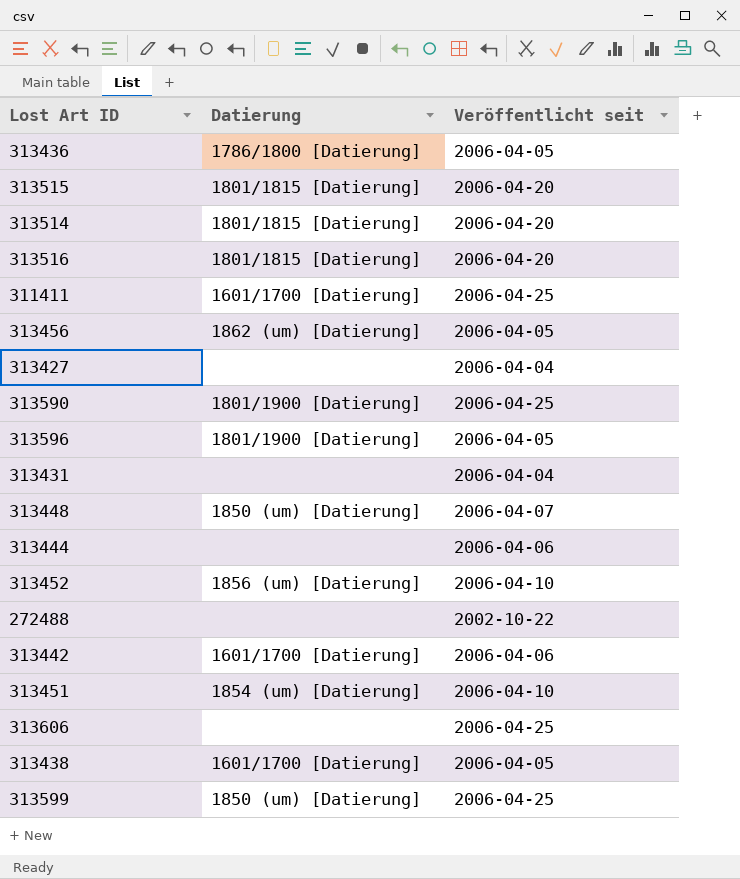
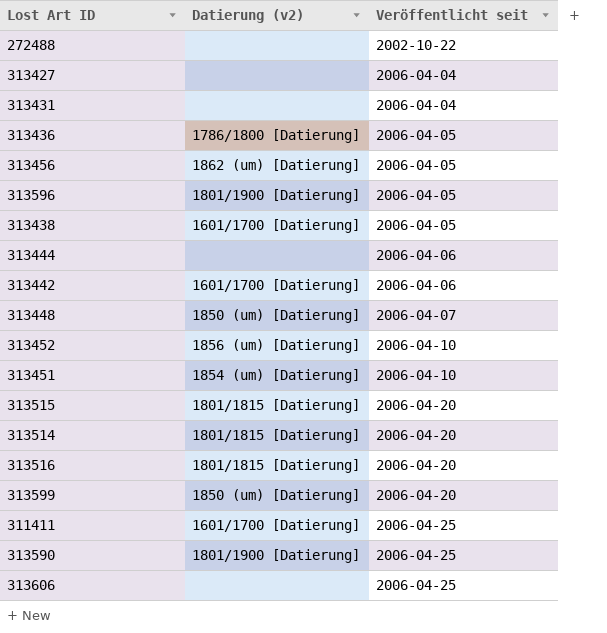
row order: none -> Veröffentlicht seit ascending
column name: Datierung -> Datierung (v2)
313599 | Veröffentlicht seit: 2006-04-25 -> 2006-04-20

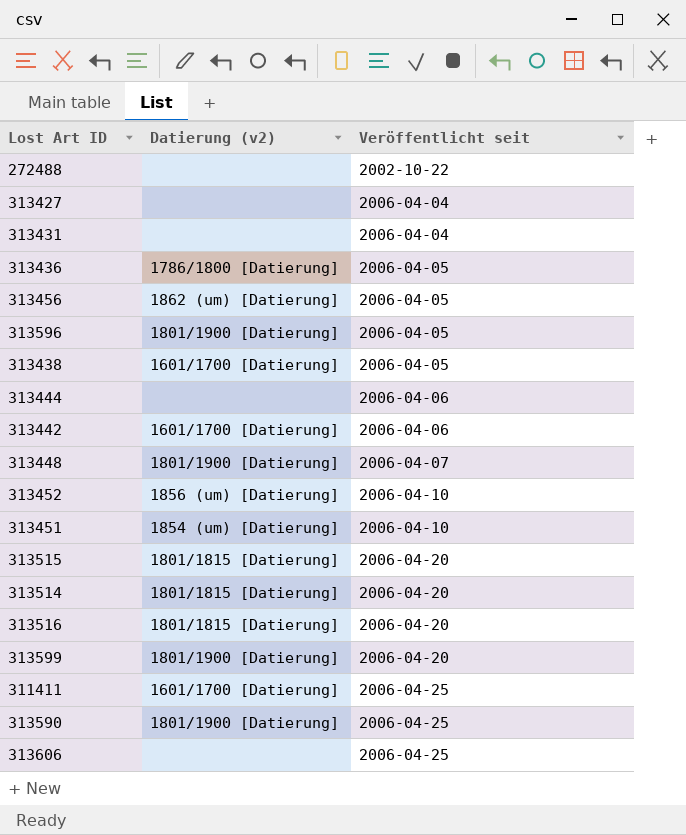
313448 | Datierung (v2): 1850 (um) [Datierung] -> 1801/1900 [Datierung]
313599 | Datierung (v2): 1850 (um) [Datierung] -> 1801/1900 [Datierung]

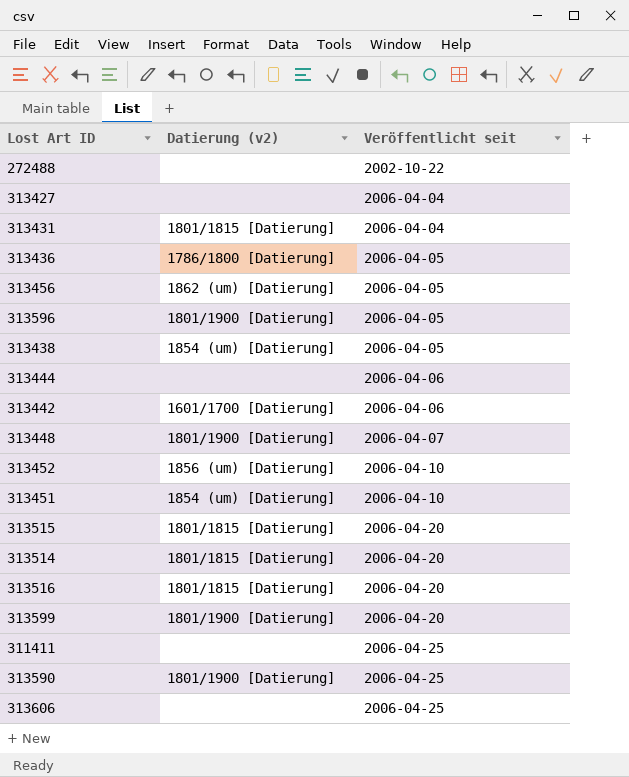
313431 | Datierung (v2): none -> 1801/1815 [Datierung]
313438 | Datierung (v2): 1601/1700 [Datierung] -> 1854 (um) [Datierung]
311411 | Datierung (v2): 1601/1700 [Datierung] -> none

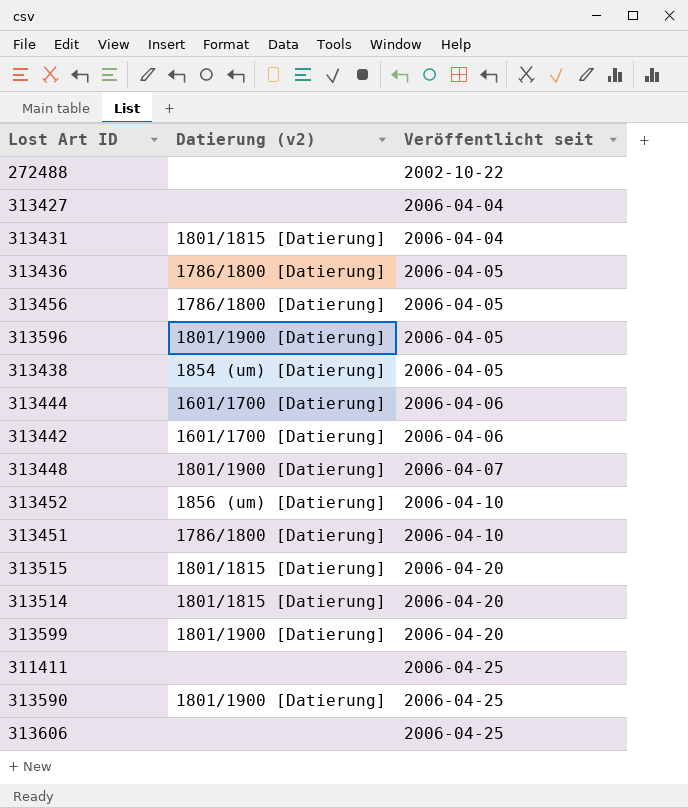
row 313516: 1801/1815 [Datierung] | 2006-04-20 -> none
313456 | Datierung (v2): 1862 (um) [Datierung] -> 1786/1800 [Datierung]
313444 | Datierung (v2): none -> 1601/1700 [Datierung]
313451 | Datierung (v2): 1854 (um) [Datierung] -> 1786/1800 [Datierung]

